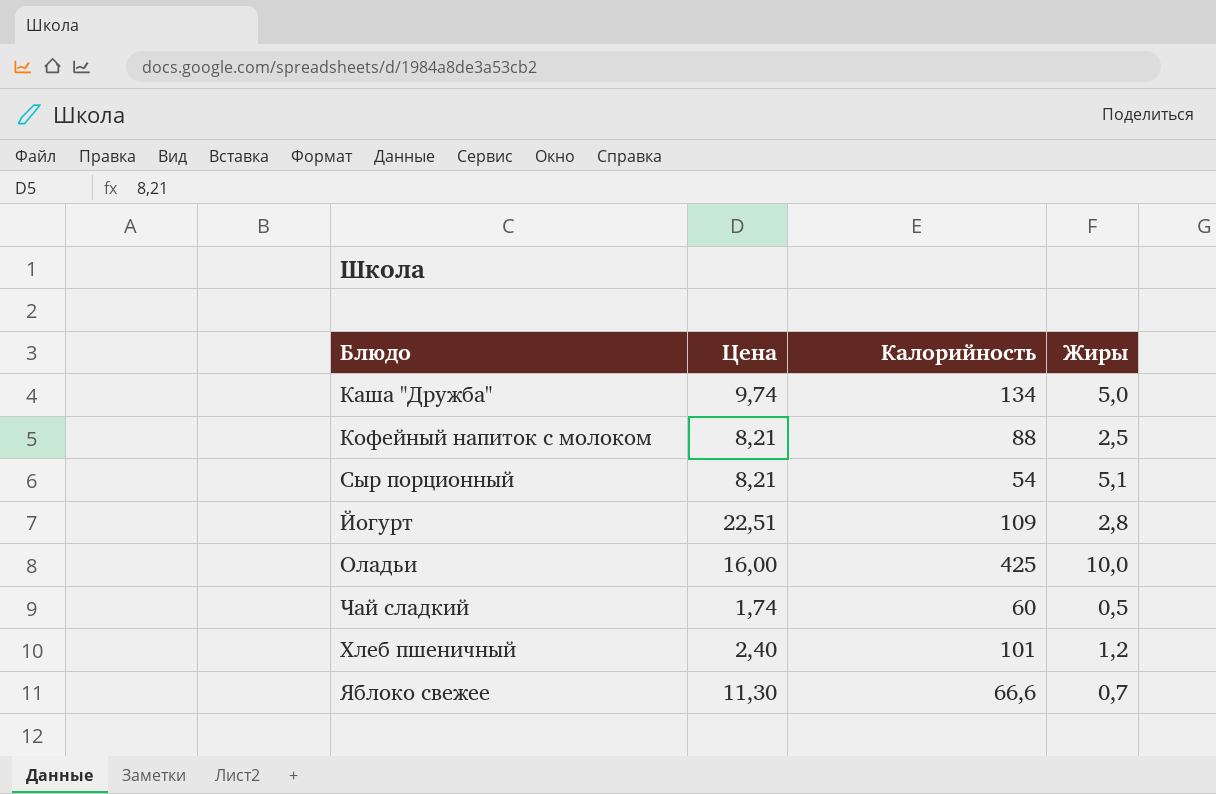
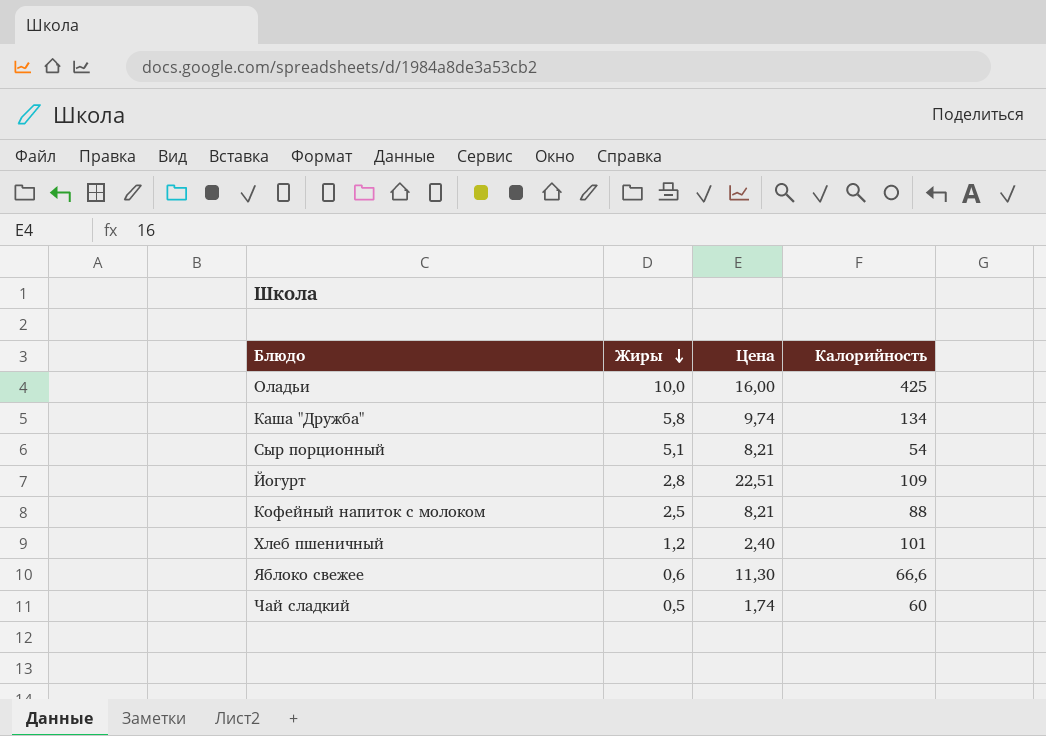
row order: none -> Жиры descending
column Жиры | position: 4 -> 2
Каша "Дружба" | Жиры: 5,0 -> 5,8
Яблоко свежее | Жиры: 0,7 -> 0,6

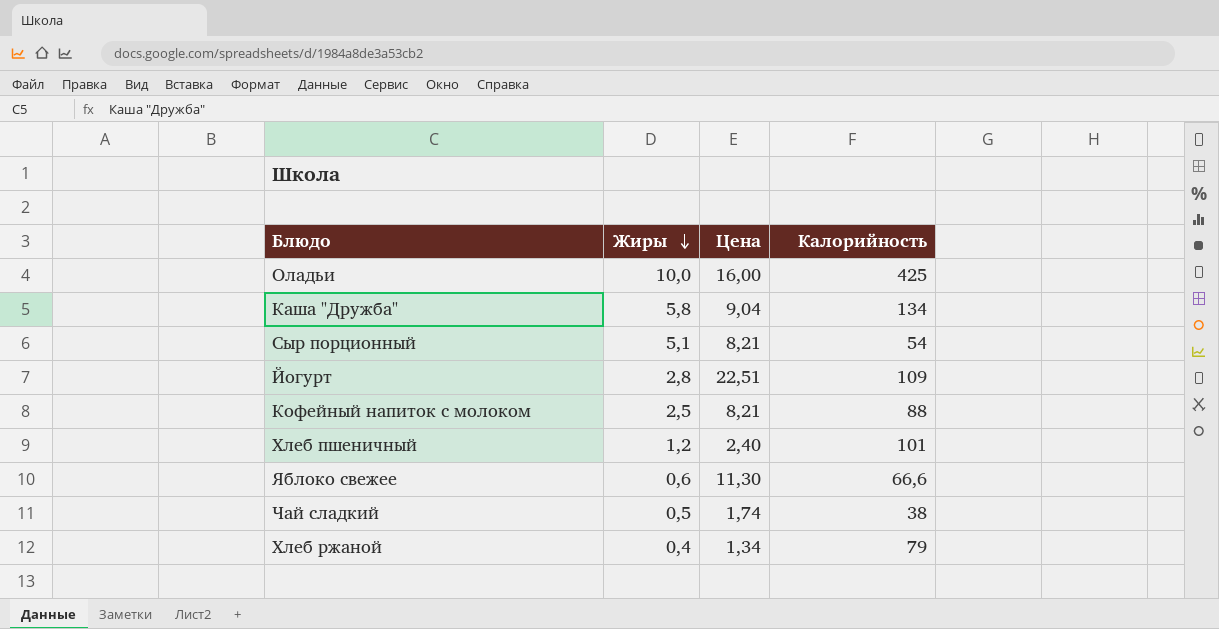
Каша "Дружба" | Цена: 9,74 -> 9,04
Чай сладкий | Калорийность: 60 -> 38
row Хлеб ржаной: none -> 0,4 | 1,34 | 79

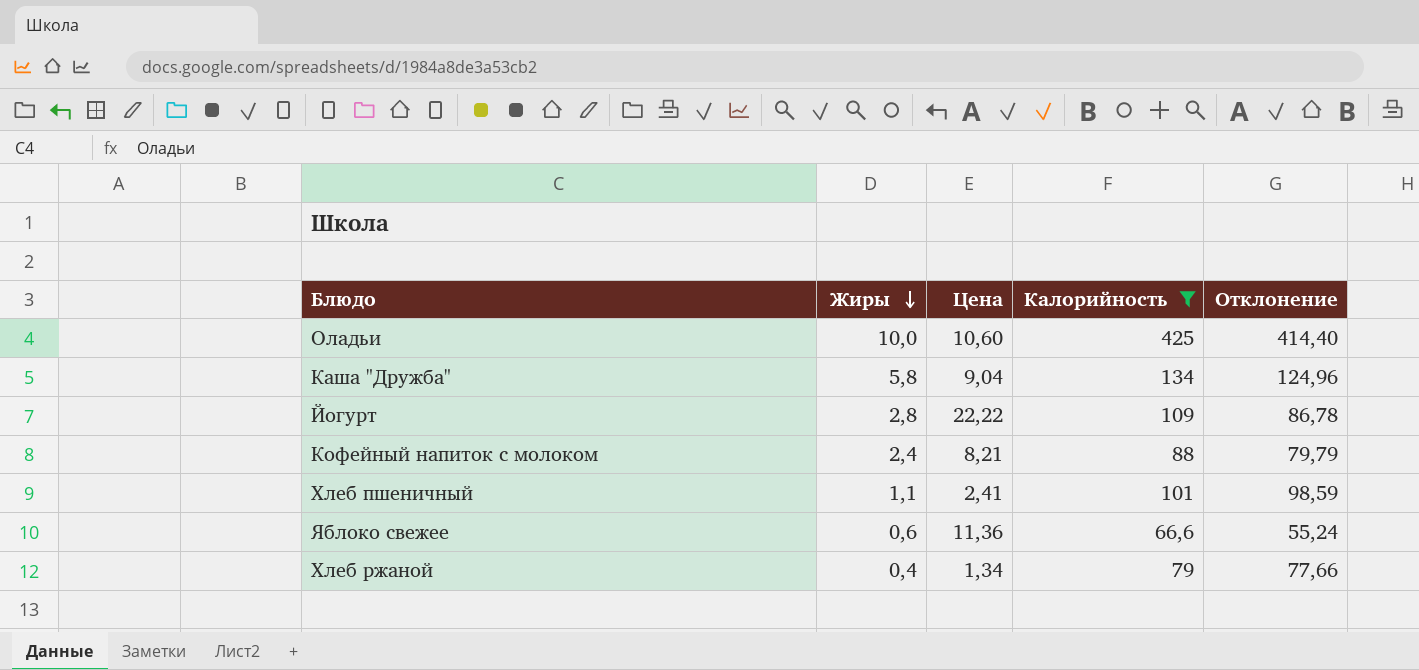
filter: none -> Калорийность >= 66,6
column Отклонение | formula: none -> [Калорийность] - [Цена]
Оладьи | Цена: 16,00 -> 10,60
Йогурт | Цена: 22,51 -> 22,22
Кофейный напиток с молоком | Жиры: 2,5 -> 2,4
Хлеб пшеничный | Жиры: 1,2 -> 1,1
Хлеб пшеничный | Цена: 2,40 -> 2,41
Яблоко свежее | Цена: 11,30 -> 11,36

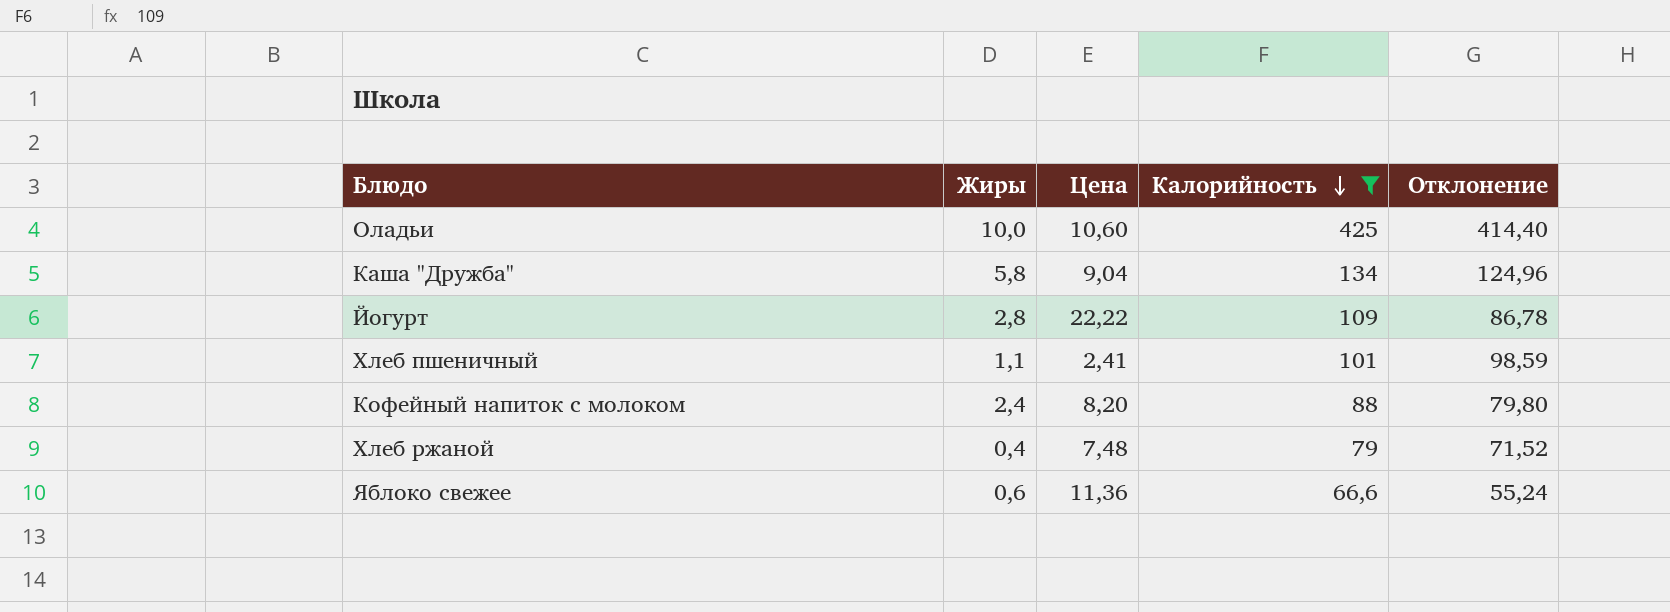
row order: Жиры descending -> Калорийность descending
Кофейный напиток с молоком | Цена: 8,21 -> 8,20
Кофейный напиток с молоком | Отклонение: 79,79 -> 79,80
Хлеб ржаной | Цена: 1,34 -> 7,48
Хлеб ржаной | Отклонение: 77,66 -> 71,52

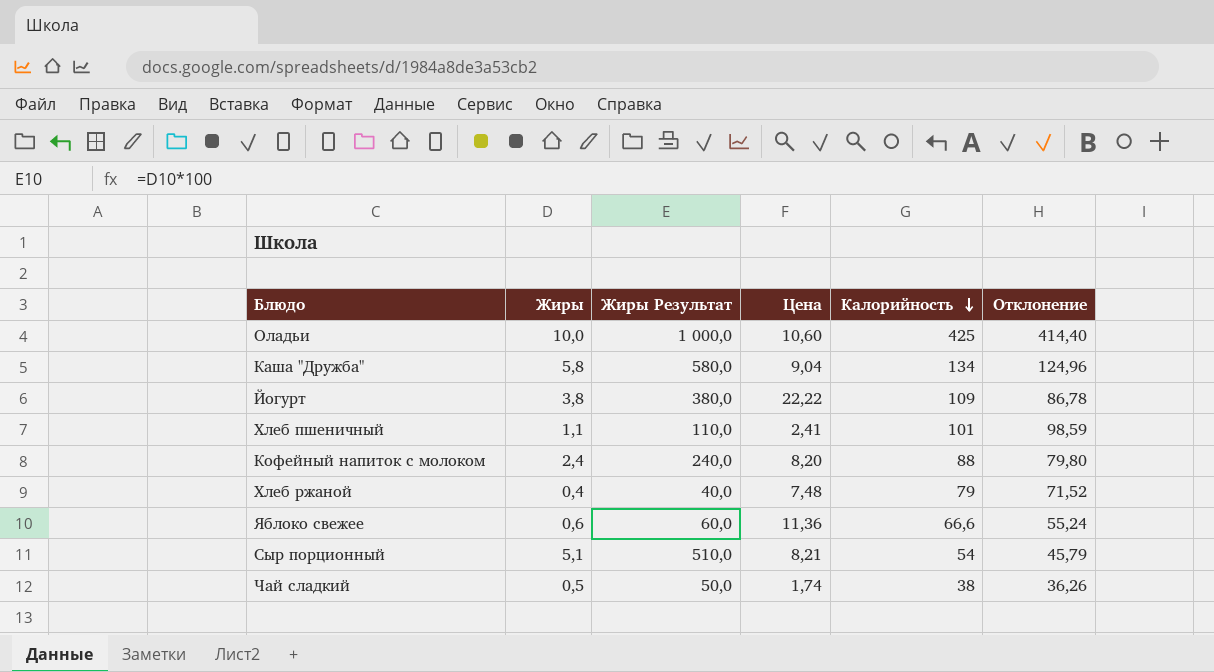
filter: Калорийность >= 66,6 -> none
column Жиры Результат | formula: none -> [Жиры] * 100
Йогурт | Жиры: 2,8 -> 3,8

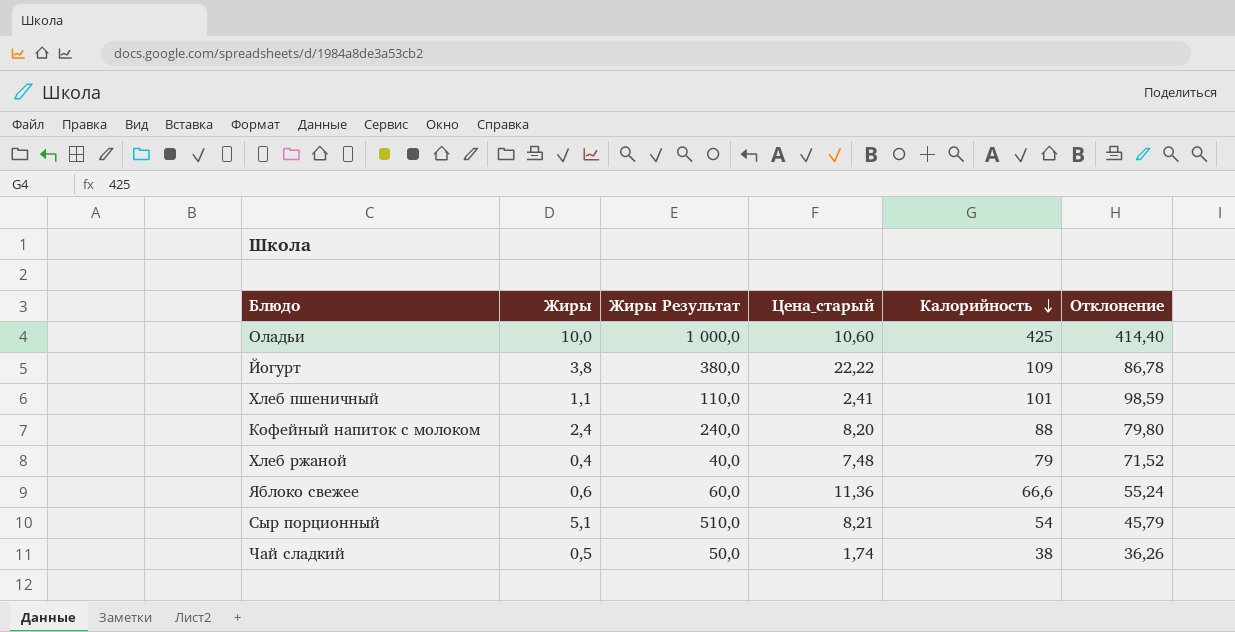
column name: Цена -> Цена_старый
row Каша "Дружба": 5,8 | 580,0 | 9,04 | 134 | 124,96 -> none

